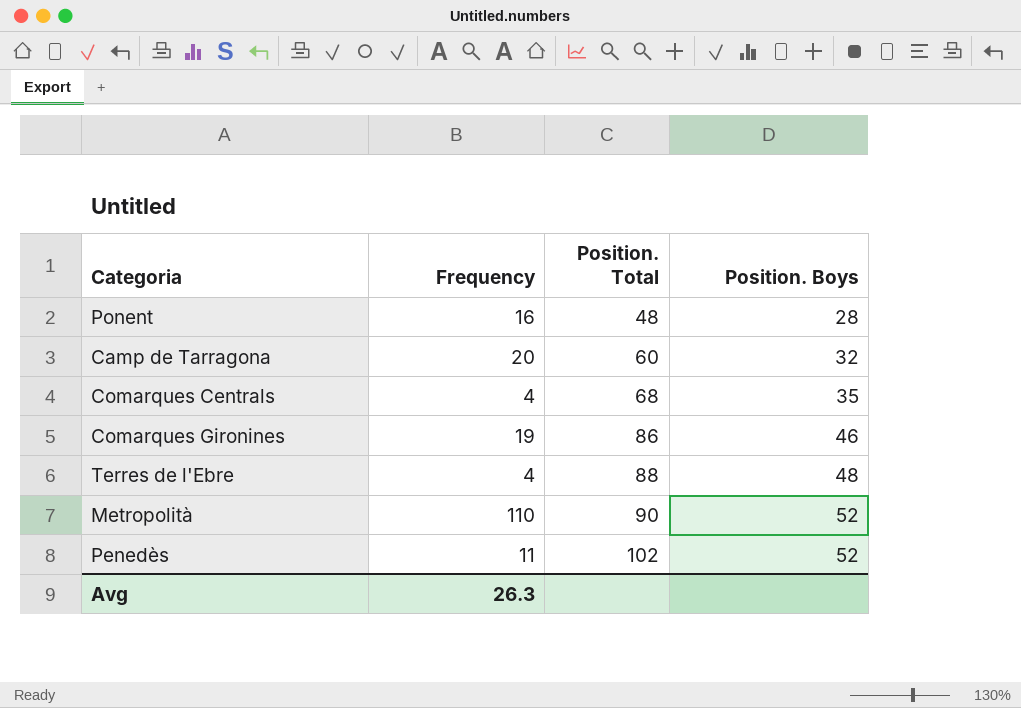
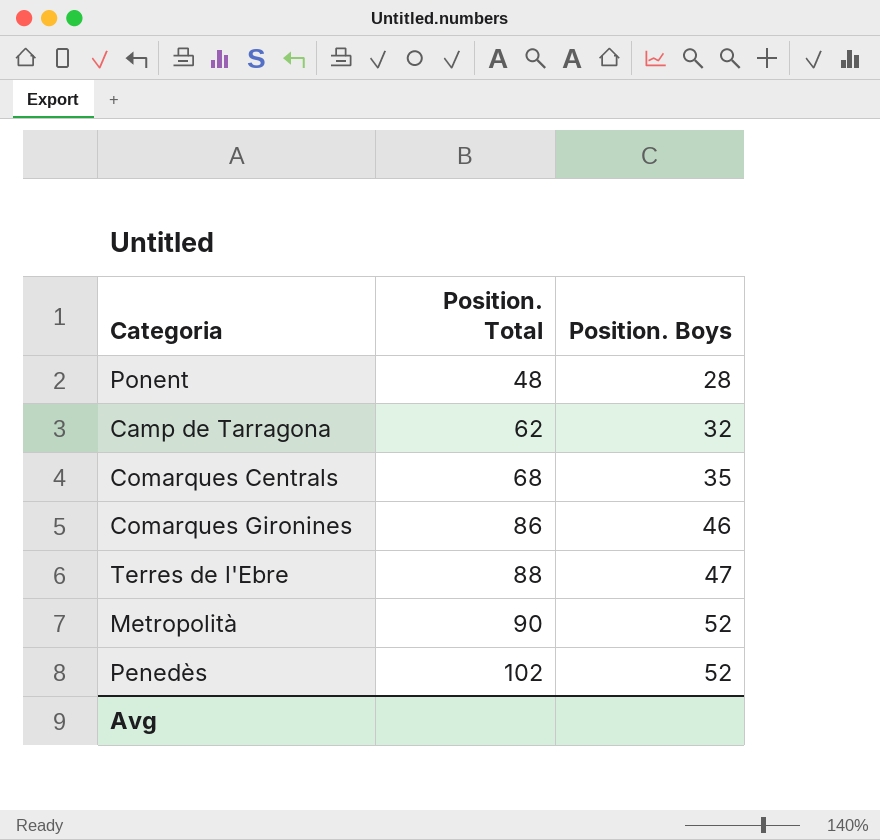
column Frequency | position: 2 -> none
Camp de Tarragona | Position. Total: 60 -> 62
Terres de l'Ebre | Position. Boys: 48 -> 47

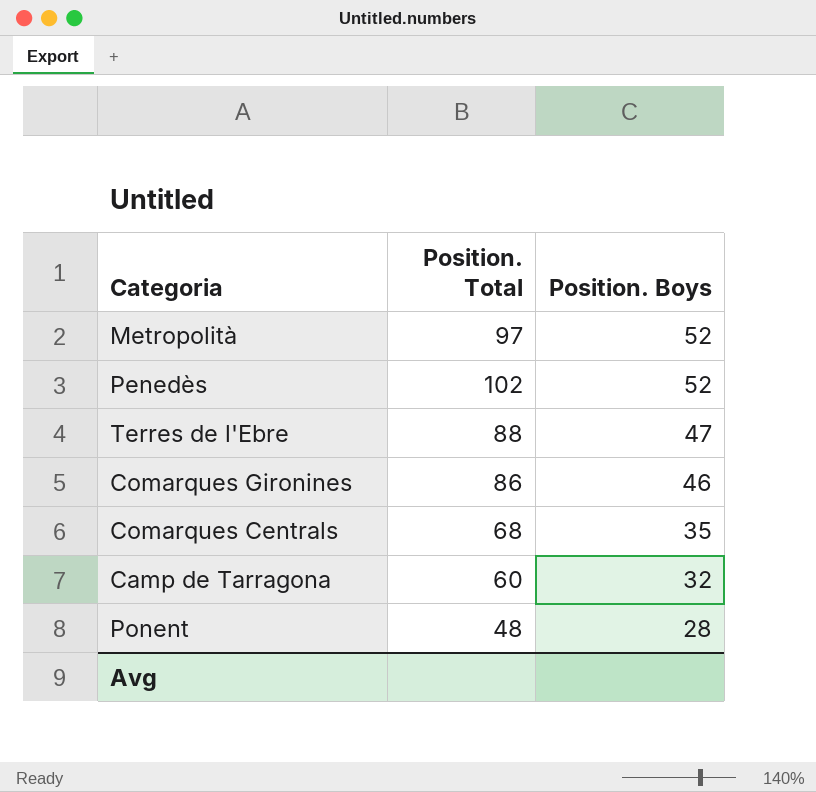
row order: Position. Total ascending -> Position. Boys descending
Metropolità | Position. Total: 90 -> 97
Camp de Tarragona | Position. Total: 62 -> 60

